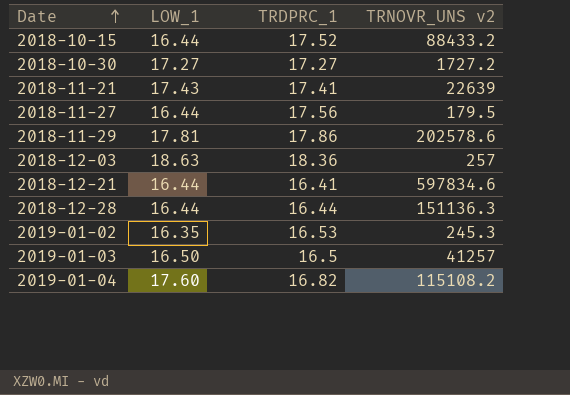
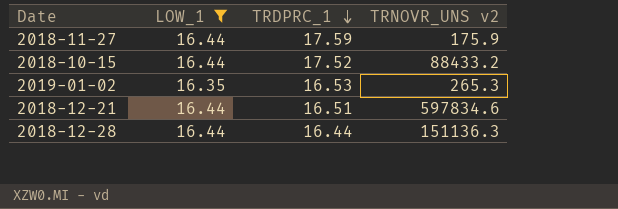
filter: none -> LOW_1 <= 16.44
row order: Date ascending -> TRDPRC_1 descending
2018-11-27 | TRDPRC_1: 17.56 -> 17.59
2018-11-27 | TRNOVR_UNS v2: 179.5 -> 175.9
2019-01-02 | TRNOVR_UNS v2: 245.3 -> 265.3
2018-12-21 | TRDPRC_1: 16.41 -> 16.51

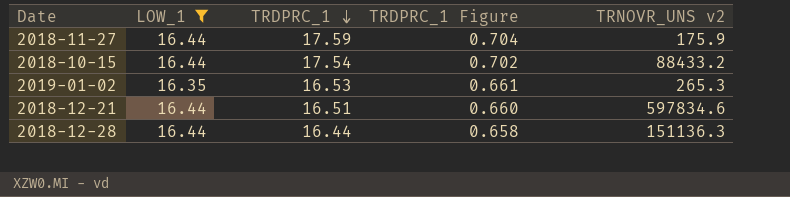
column TRDPRC_1 Figure | formula: none -> [TRDPRC_1] * 0.04
2018-10-15 | TRDPRC_1: 17.52 -> 17.54

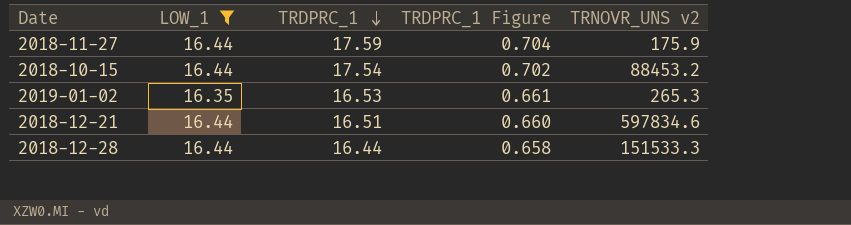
2018-10-15 | TRNOVR_UNS v2: 88433.2 -> 88453.2
2018-12-28 | TRNOVR_UNS v2: 151136.3 -> 151533.3

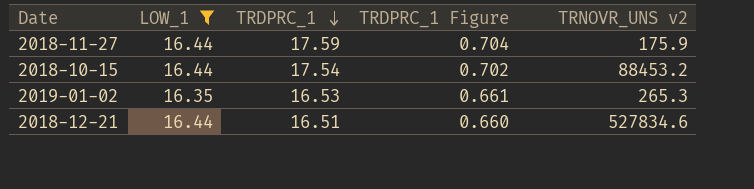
row 2018-12-28: 16.44 | 16.44 | 0.658 | 151533.3 -> none
2018-12-21 | TRNOVR_UNS v2: 597834.6 -> 527834.6

